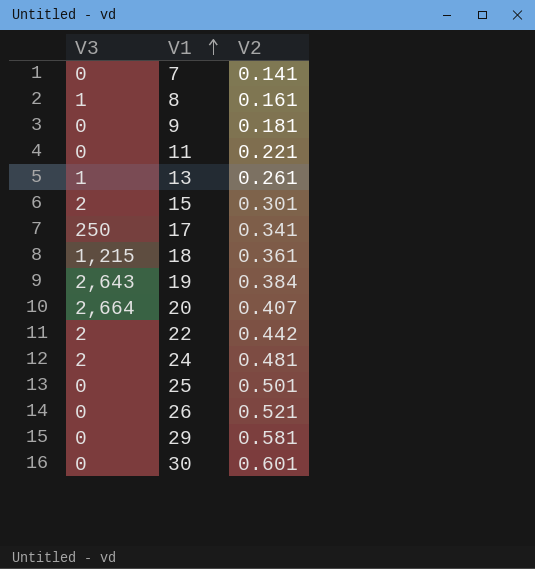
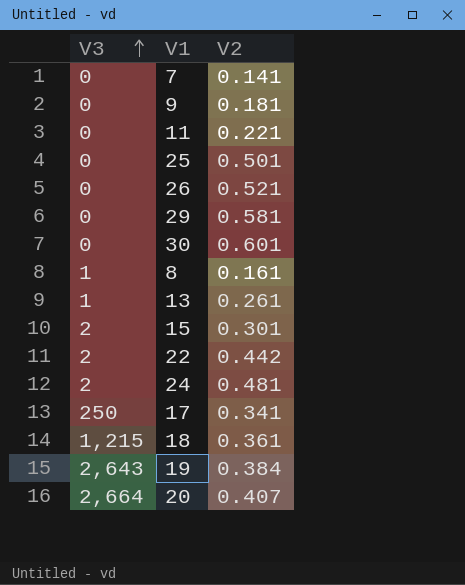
row order: V1 ascending -> V3 ascending

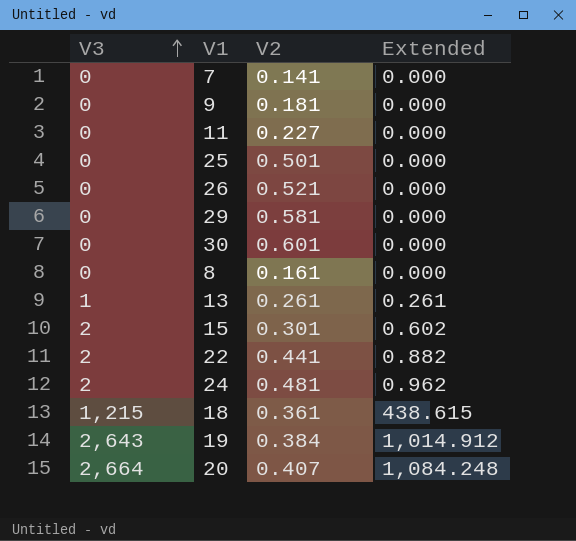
column Extended | formula: none -> [V3] * [V2]
row 17: 250 | 0.341 -> none
11 | V2: 0.221 -> 0.227
8 | V3: 1 -> 0
22 | V2: 0.442 -> 0.441

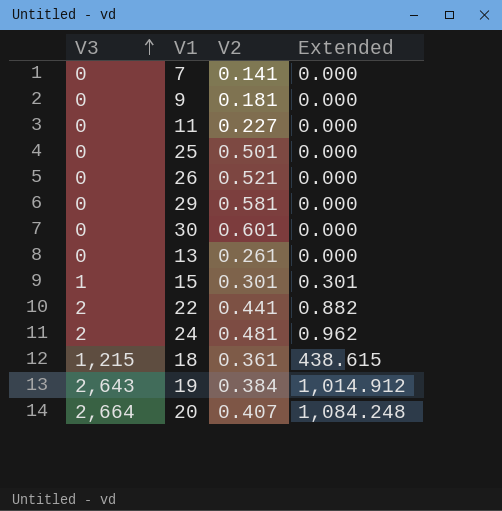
row 8: 0 | 0.161 | 0.000 -> none
13 | V3: 1 -> 0
13 | Extended: 0.261 -> 0.000
15 | V3: 2 -> 1
15 | Extended: 0.602 -> 0.301

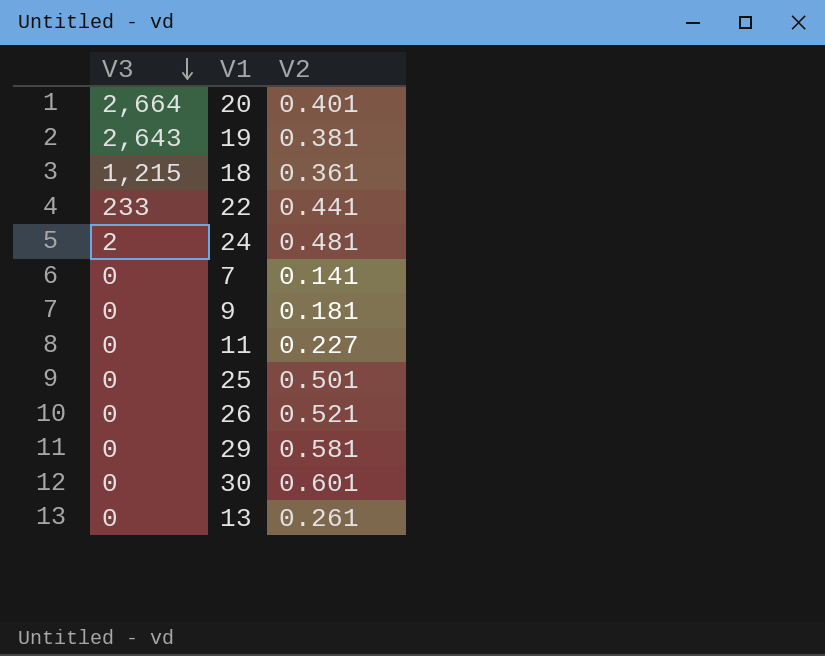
row order: V3 ascending -> V3 descending
column Extended | formula: [V3] * [V2] -> none
row 15: 1 | 0.301 | 0.301 -> none
20 | V2: 0.407 -> 0.401
19 | V2: 0.384 -> 0.381
22 | V3: 2 -> 233

